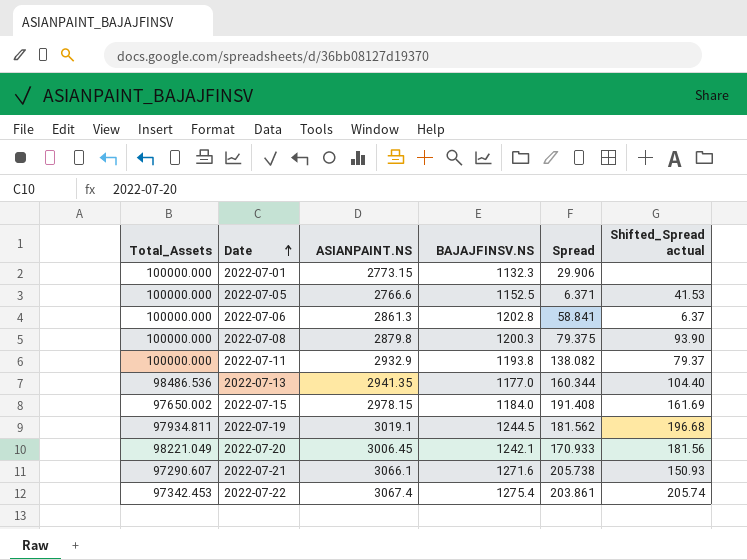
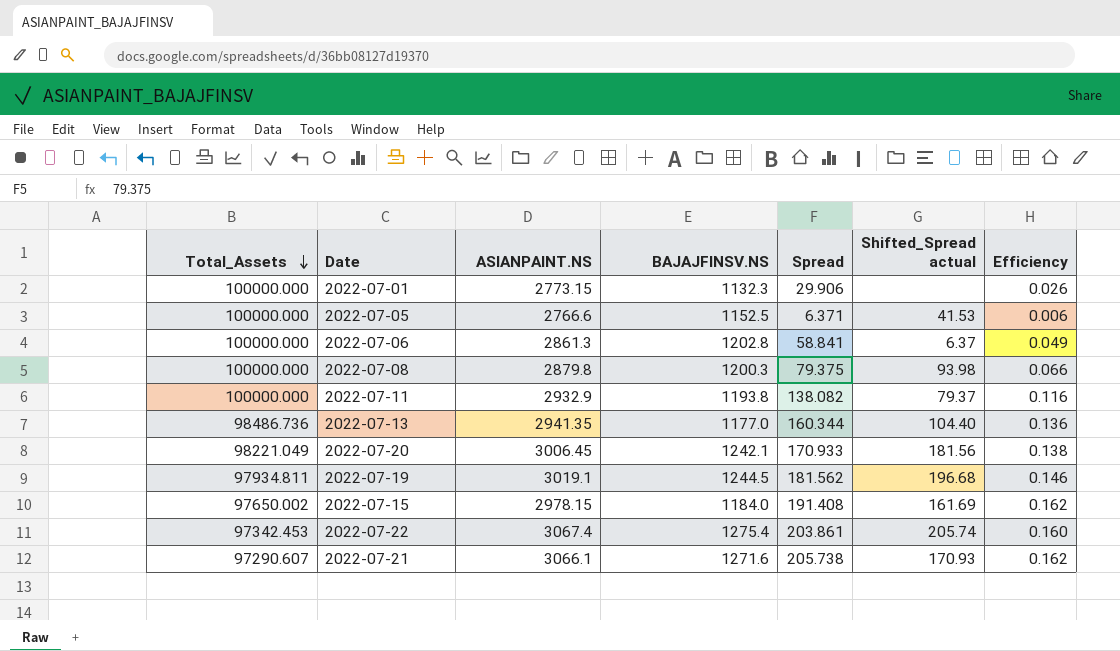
row order: Date ascending -> Total_Assets descending
column Efficiency | formula: none -> [Spread] / [BAJAJFINSV.NS]
2022-07-08 | Shifted_Spread actual: 93.90 -> 93.98
2022-07-13 | Total_Assets: 98486.536 -> 98486.736
2022-07-21 | Shifted_Spread actual: 150.93 -> 170.93

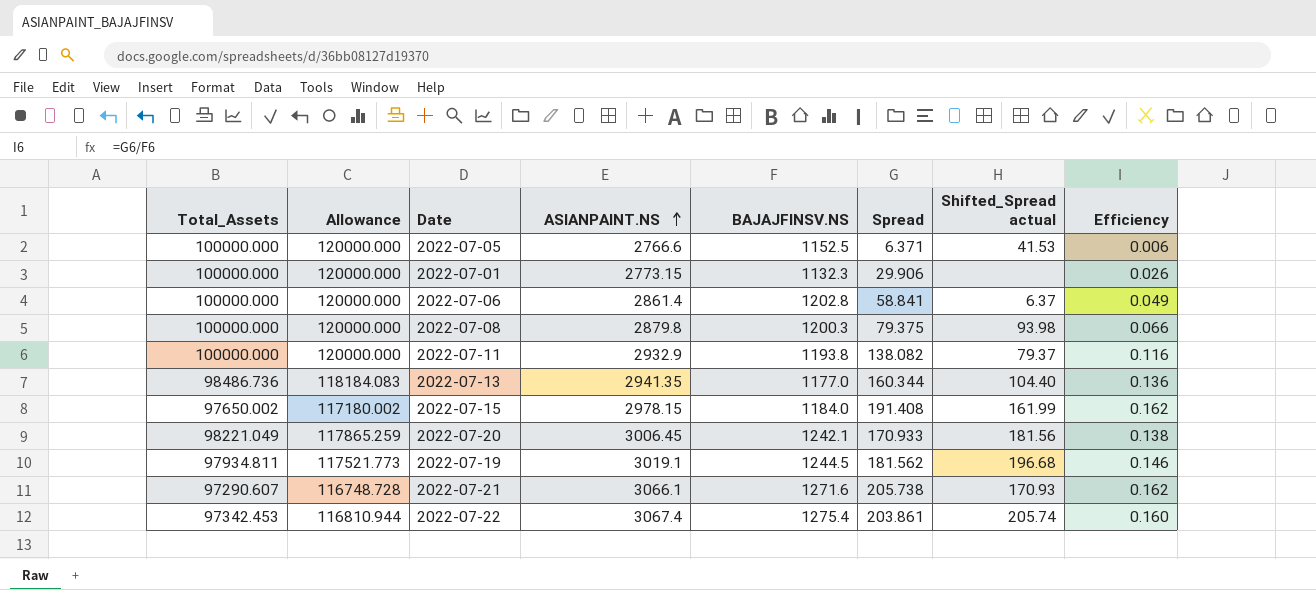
row order: Total_Assets descending -> ASIANPAINT.NS ascending
column Allowance | formula: none -> [Total_Assets] * 1.2
2022-07-06 | ASIANPAINT.NS: 2861.3 -> 2861.4
2022-07-15 | Shifted_Spread actual: 161.69 -> 161.99

